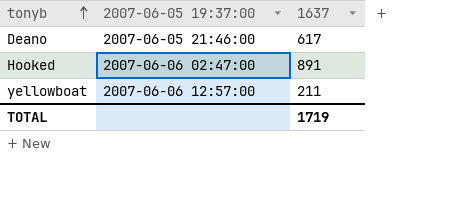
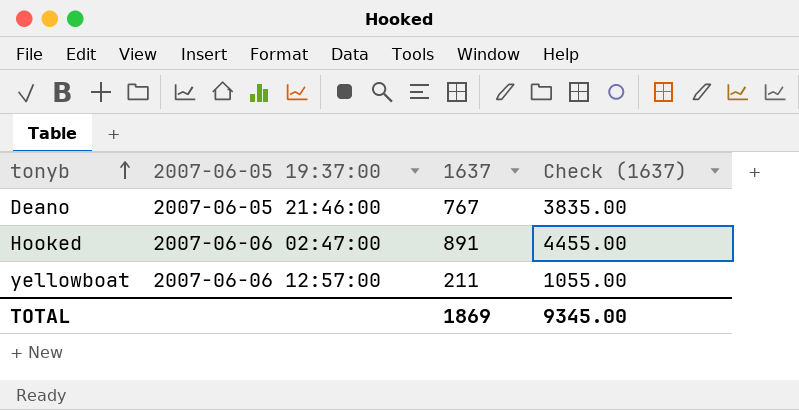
column Check (1637) | formula: none -> [1637] * 5
Deano | 1637: 617 -> 767
TOTAL | 1637: 1719 -> 1869

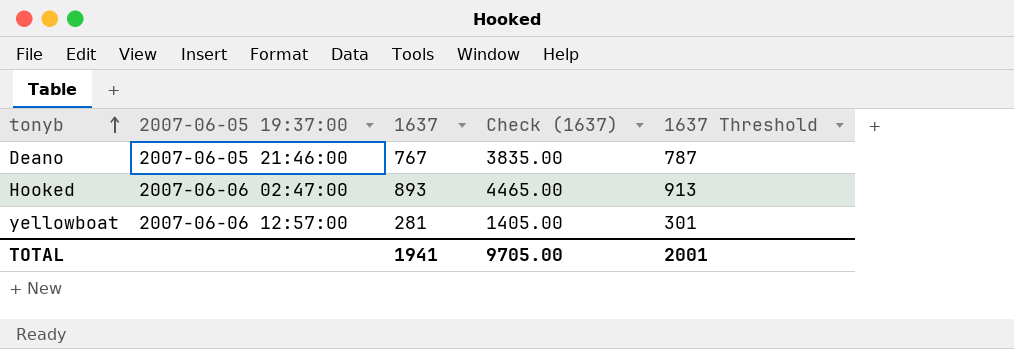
column 1637 Threshold | formula: none -> [1637] + 20
Hooked | 1637: 891 -> 893
Hooked | Check (1637): 4455.00 -> 4465.00
yellowboat | 1637: 211 -> 281
yellowboat | Check (1637): 1055.00 -> 1405.00
TOTAL | 1637: 1869 -> 1941
TOTAL | Check (1637): 9345.00 -> 9705.00

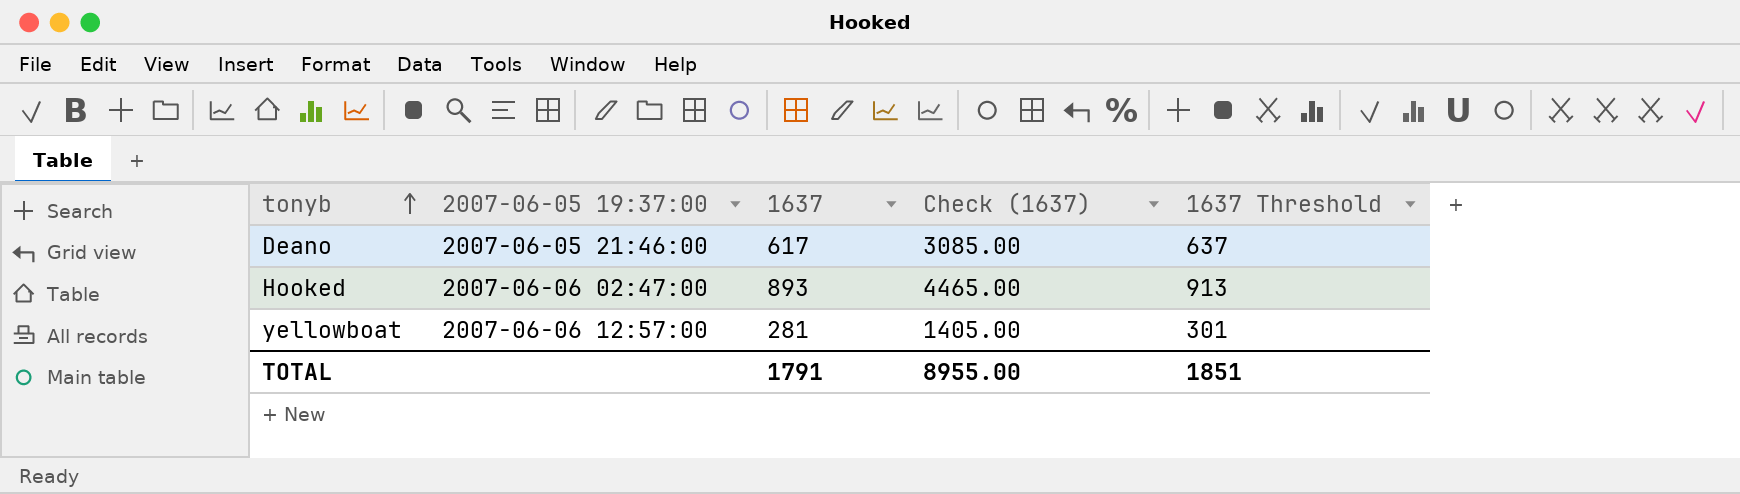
Deano | 1637: 767 -> 617
Deano | Check (1637): 3835.00 -> 3085.00
Deano | 1637 Threshold: 787 -> 637
TOTAL | 1637: 1941 -> 1791
TOTAL | Check (1637): 9705.00 -> 8955.00
TOTAL | 1637 Threshold: 2001 -> 1851

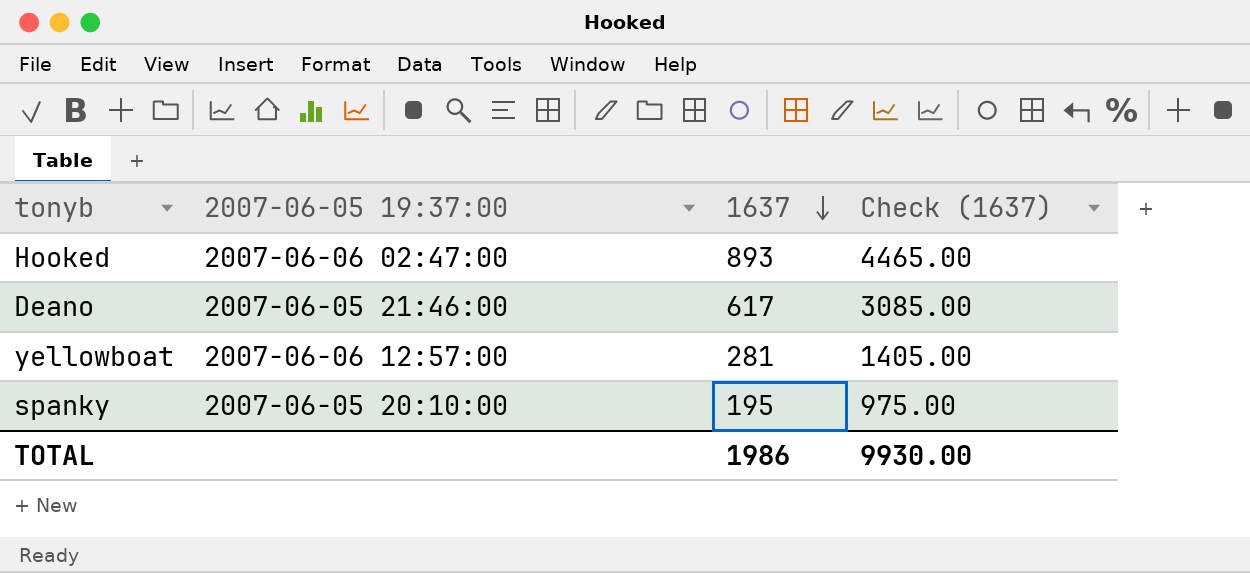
row order: tonyb ascending -> 1637 descending
column 1637 Threshold | formula: [1637] + 20 -> none
row spanky: none -> 2007-06-05 20:10:00 | 195 | 975.00
TOTAL | 1637: 1791 -> 1986
TOTAL | Check (1637): 8955.00 -> 9930.00

